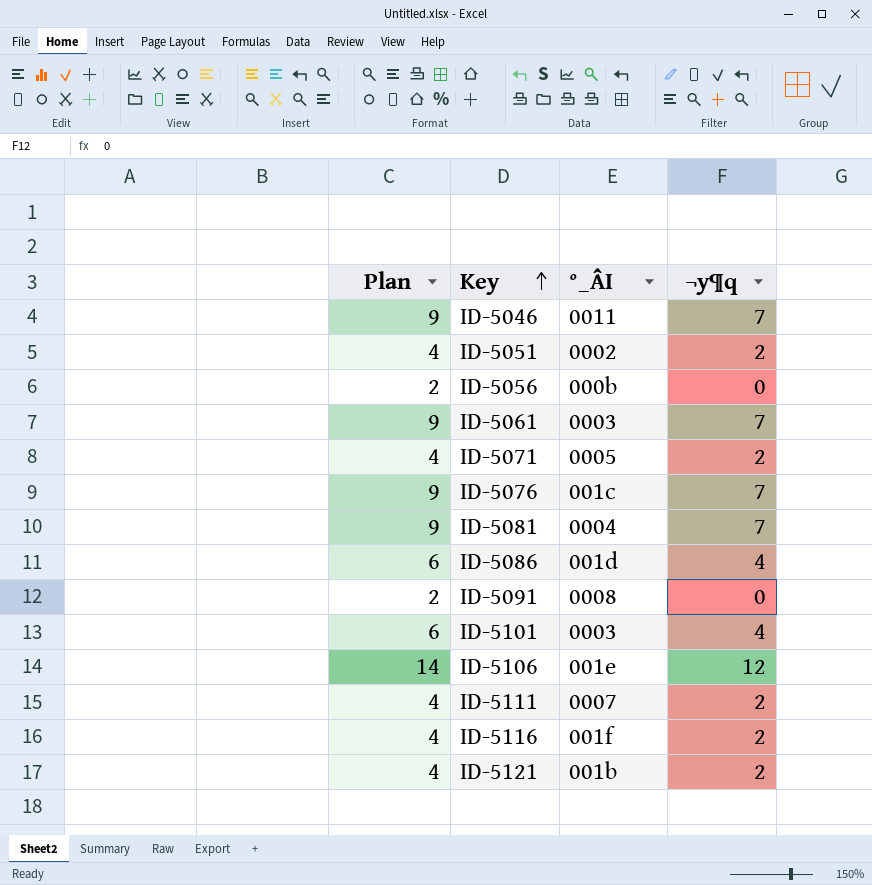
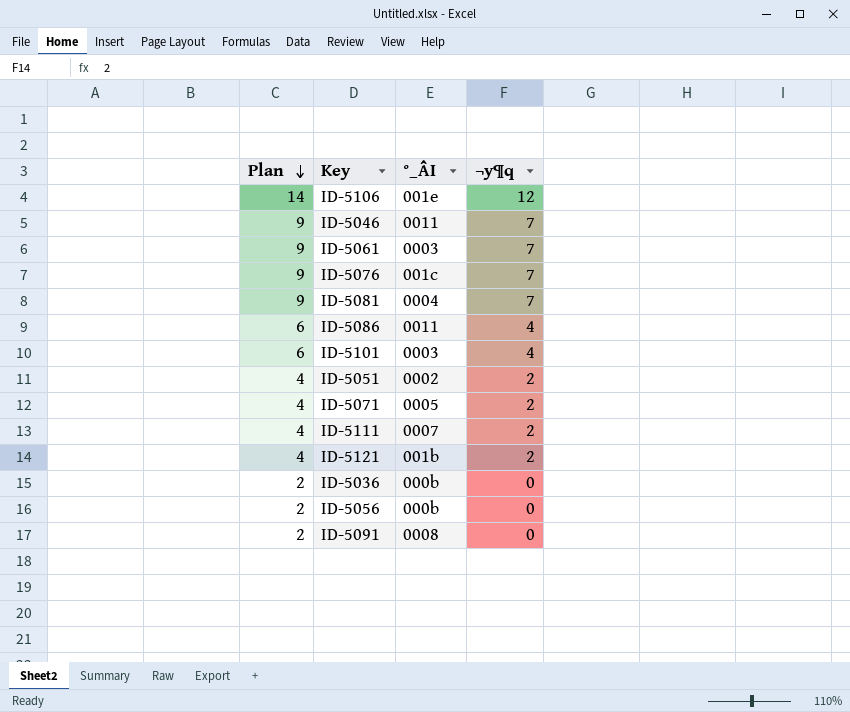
row order: Key ascending -> Plan descending
row ID-5116: 4 | 001f | 2 -> none
ID-5086 | °_ÂI: 001d -> 0011
row ID-5036: none -> 2 | 000b | 0

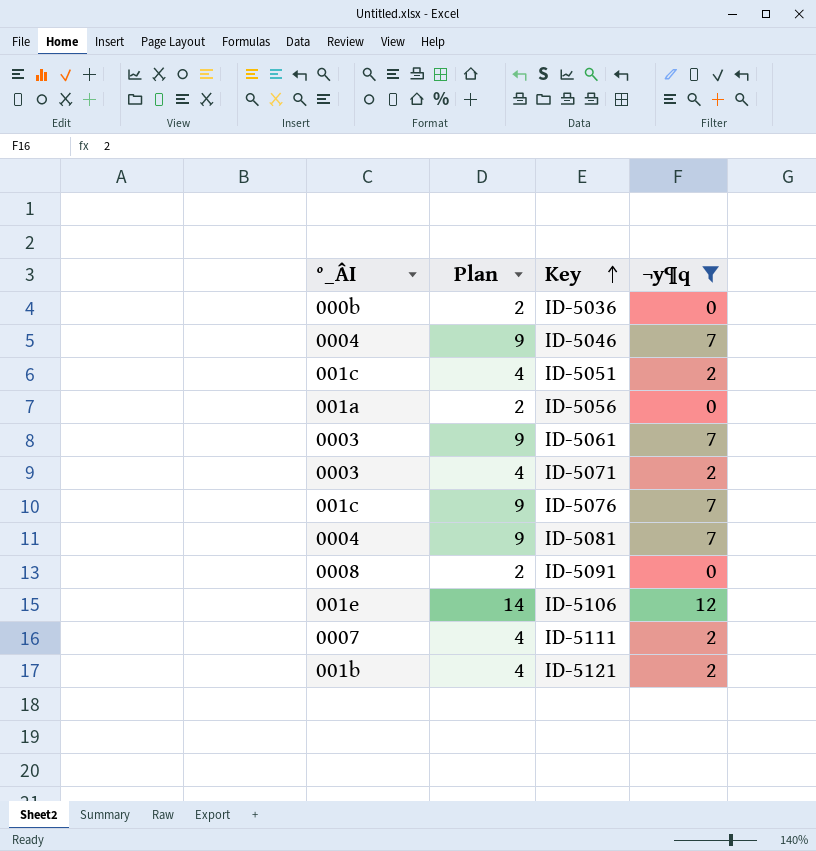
filter: none -> ¬y¶q != 4
row order: Plan descending -> Key ascending
column °_ÂI | position: 3 -> 1
ID-5046 | °_ÂI: 0011 -> 0004
ID-5051 | °_ÂI: 0002 -> 001c
ID-5056 | °_ÂI: 000b -> 001a
ID-5071 | °_ÂI: 0005 -> 0003

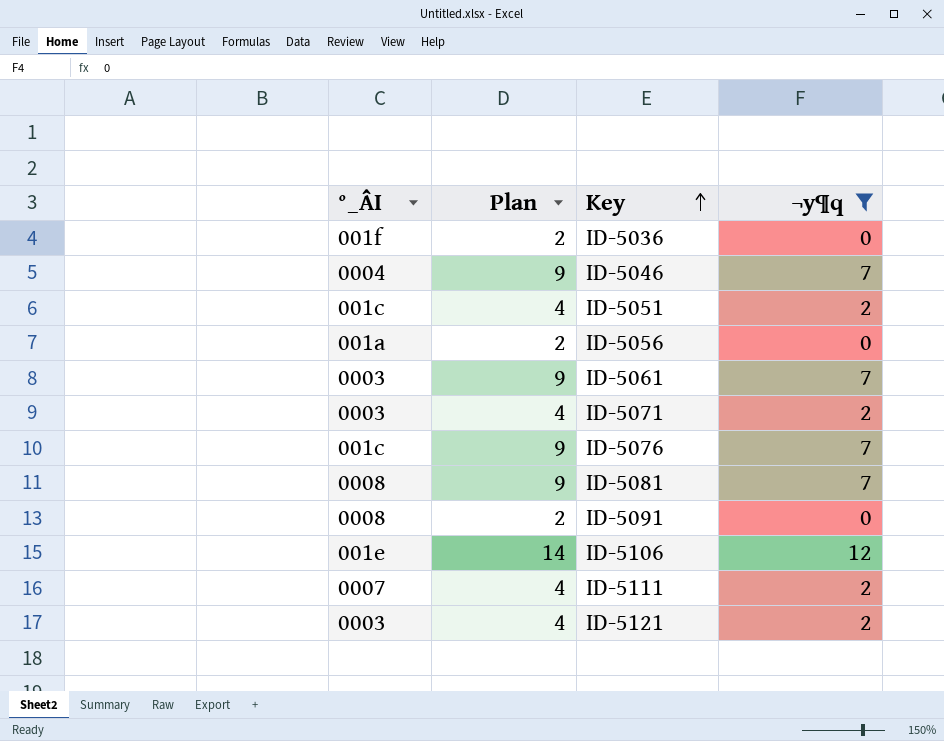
ID-5036 | °_ÂI: 000b -> 001f
ID-5081 | °_ÂI: 0004 -> 0008
ID-5121 | °_ÂI: 001b -> 0003

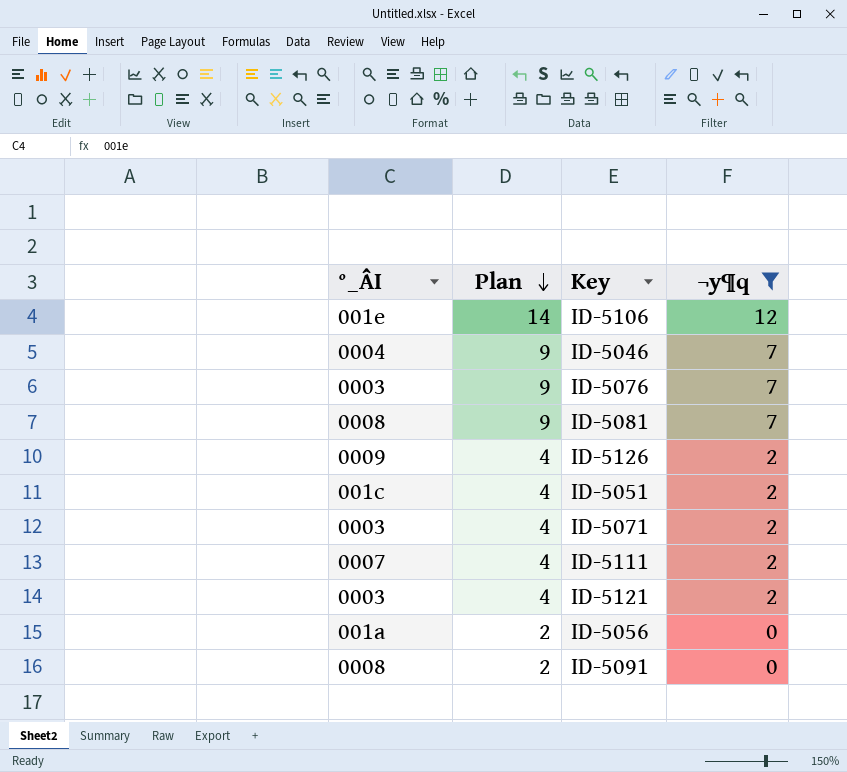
row order: Key ascending -> Plan descending
row ID-5036: 001f | 2 | 0 -> none
row ID-5061: 0003 | 9 | 7 -> none
ID-5076 | °_ÂI: 001c -> 0003
row ID-5126: none -> 0009 | 4 | 2

